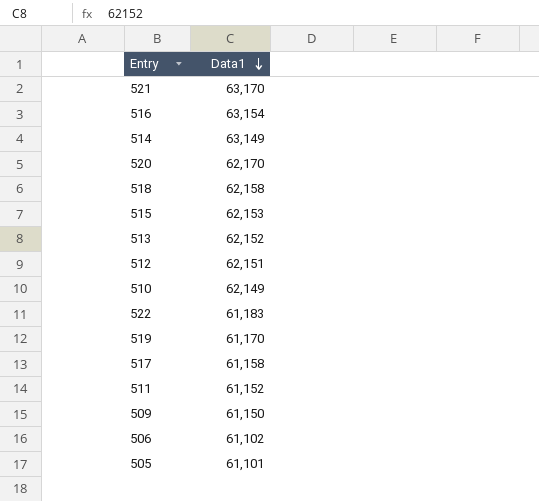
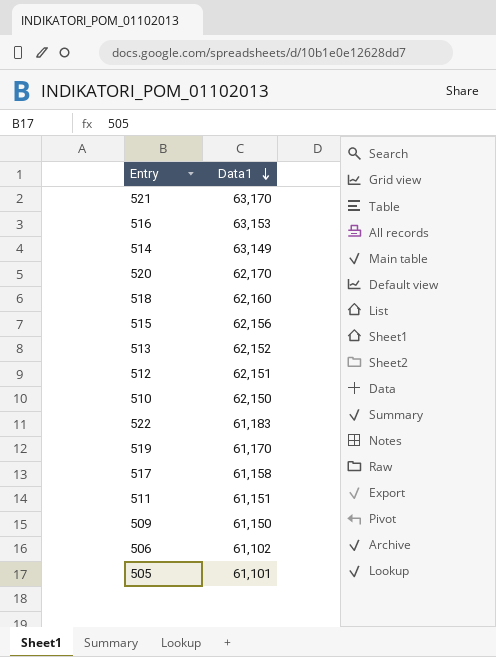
516 | Data1: 63,154 -> 63,153
518 | Data1: 62,158 -> 62,160
515 | Data1: 62,153 -> 62,156
510 | Data1: 62,149 -> 62,150
511 | Data1: 61,152 -> 61,151

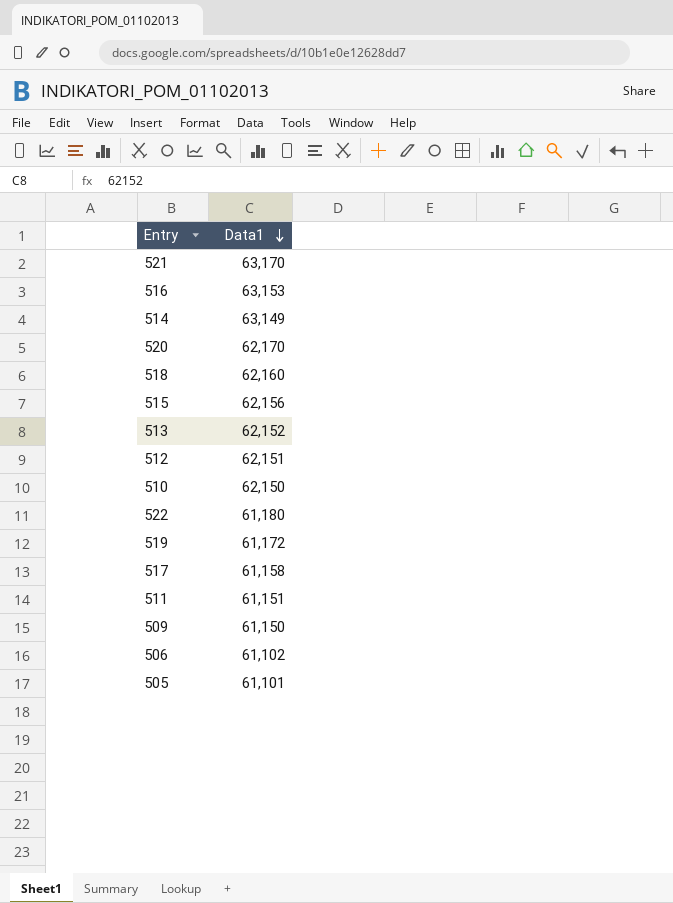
522 | Data1: 61,183 -> 61,180
519 | Data1: 61,170 -> 61,172

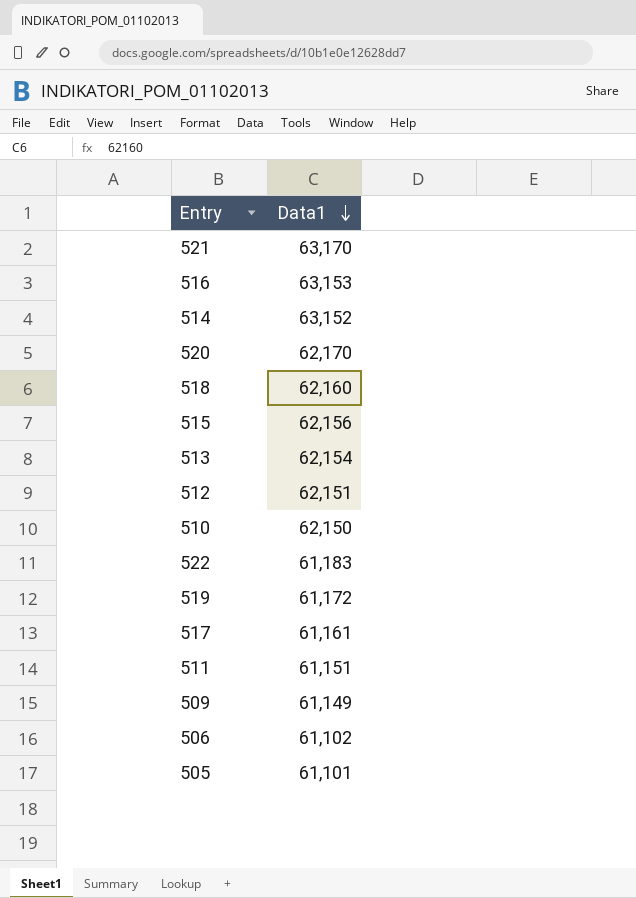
514 | Data1: 63,149 -> 63,152
513 | Data1: 62,152 -> 62,154
522 | Data1: 61,180 -> 61,183
517 | Data1: 61,158 -> 61,161
509 | Data1: 61,150 -> 61,149

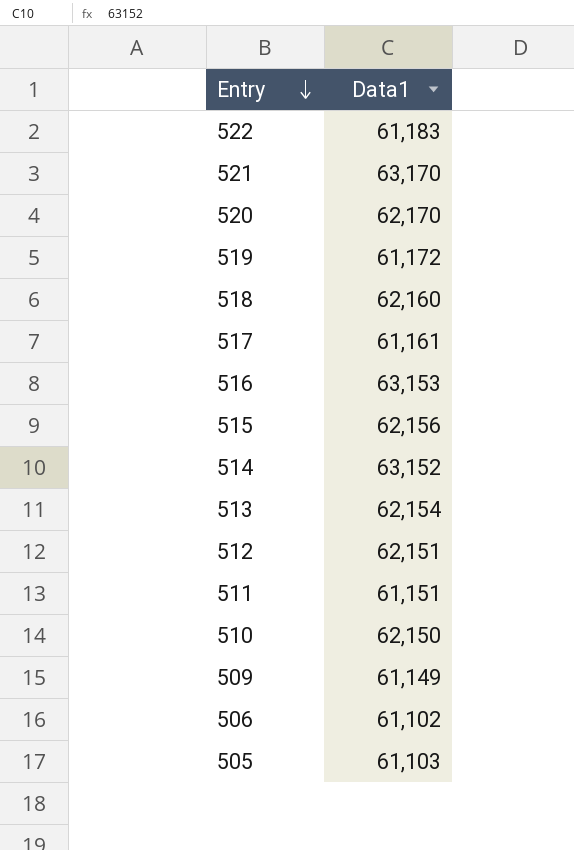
row order: Data1 descending -> Entry descending
505 | Data1: 61,101 -> 61,103

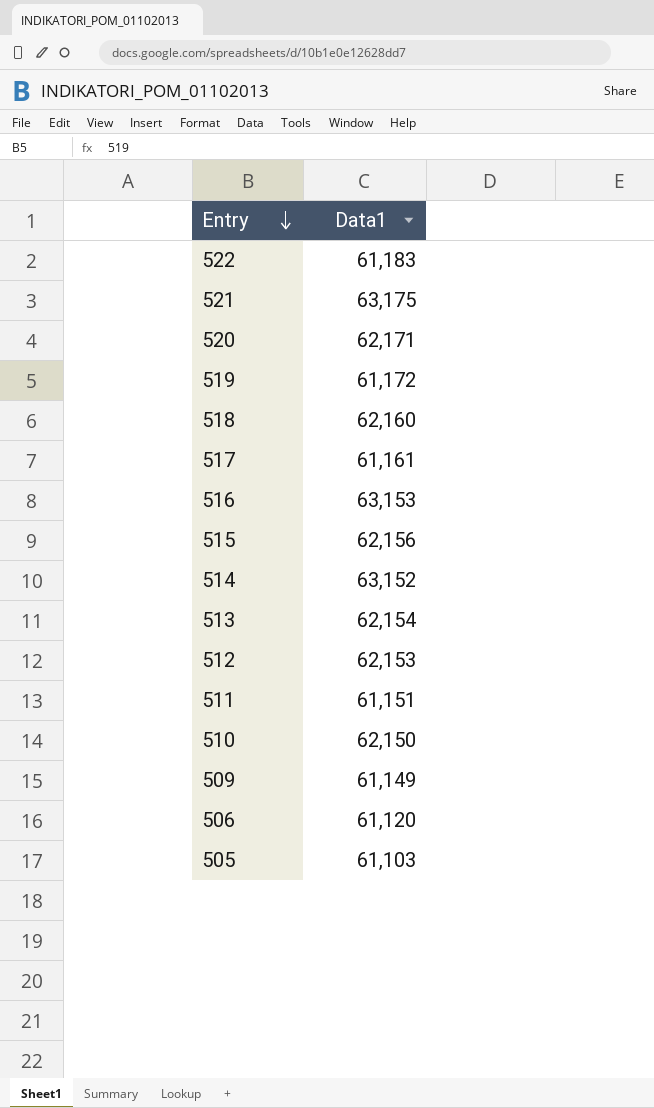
521 | Data1: 63,170 -> 63,175
520 | Data1: 62,170 -> 62,171
512 | Data1: 62,151 -> 62,153
506 | Data1: 61,102 -> 61,120

